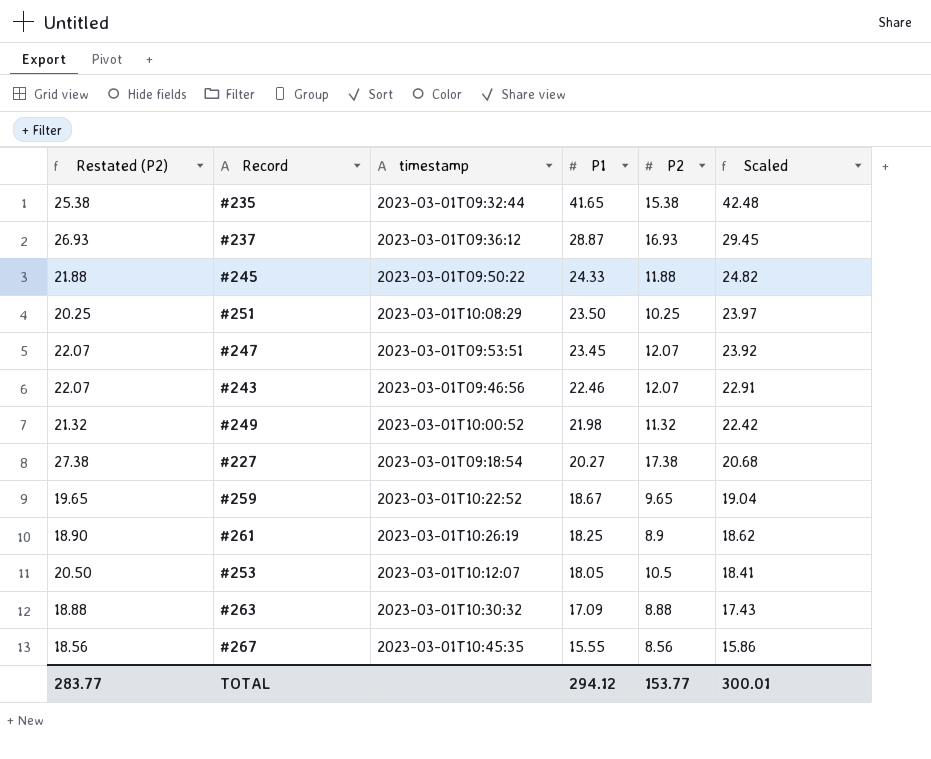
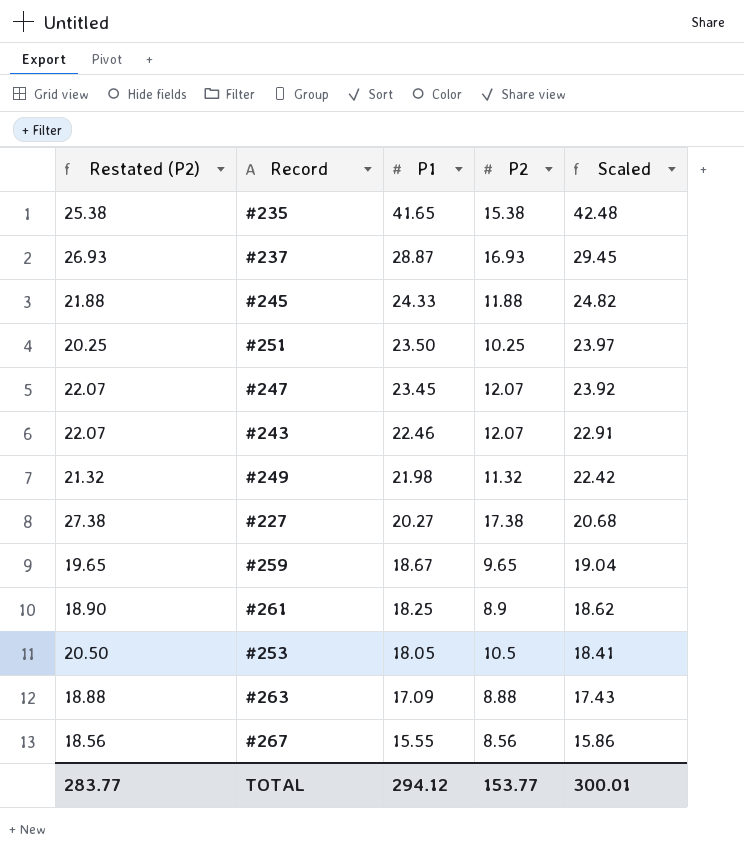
column timestamp | position: 3 -> none

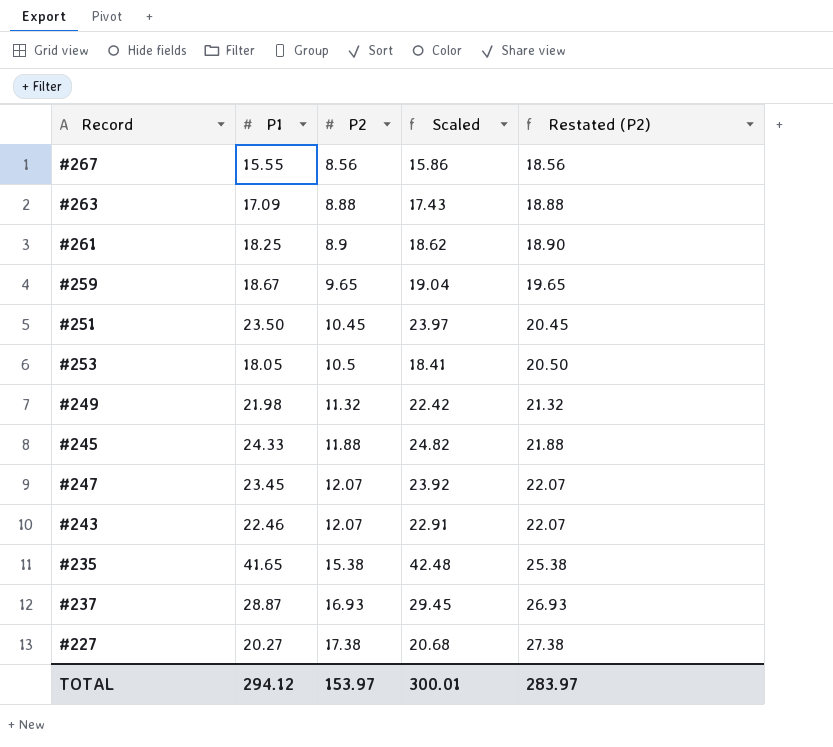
row order: P1 descending -> P2 ascending
column Restated (P2) | position: 1 -> 5
#251 | P2: 10.25 -> 10.45
#251 | Restated (P2): 20.25 -> 20.45
TOTAL | P2: 153.77 -> 153.97
TOTAL | Restated (P2): 283.77 -> 283.97

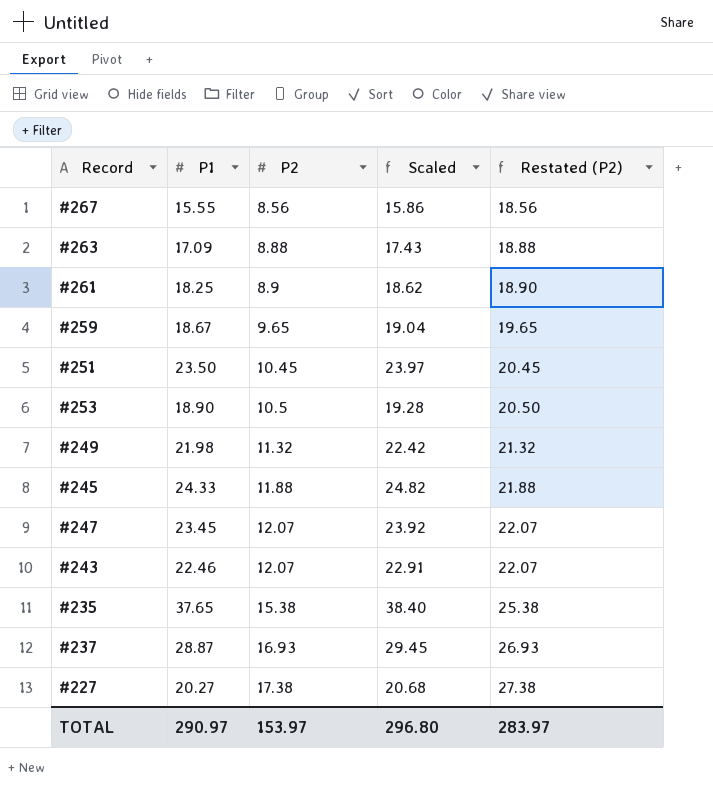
#253 | P1: 18.05 -> 18.90
#253 | Scaled: 18.41 -> 19.28
#235 | P1: 41.65 -> 37.65
#235 | Scaled: 42.48 -> 38.40
TOTAL | P1: 294.12 -> 290.97
TOTAL | Scaled: 300.01 -> 296.80

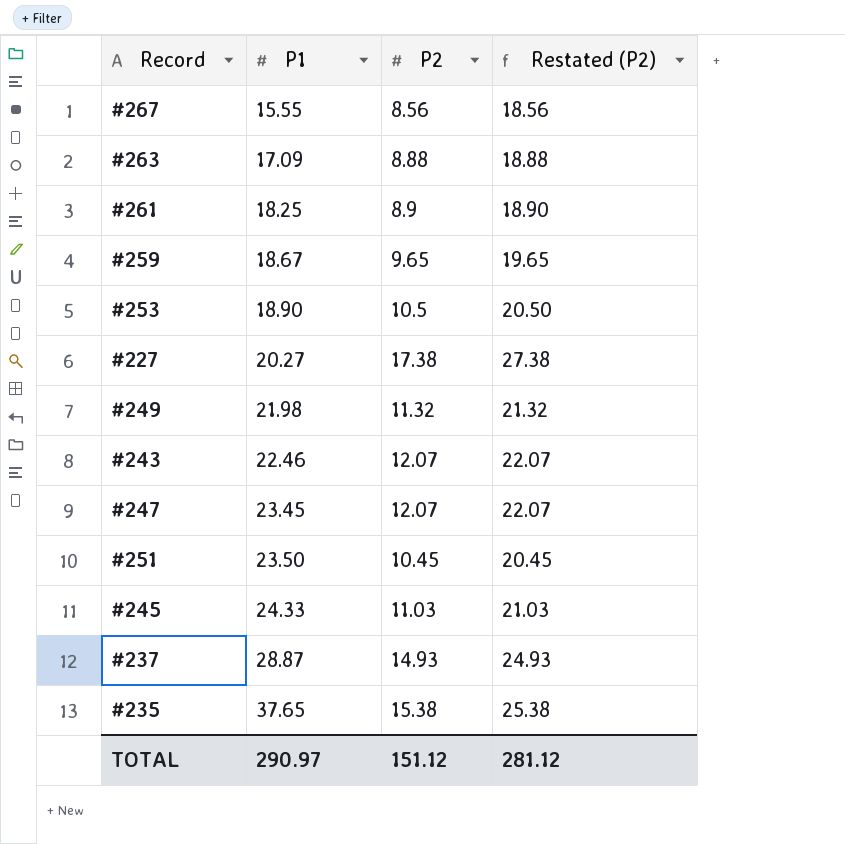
row order: P2 ascending -> P1 ascending
column Scaled | formula: [P1] * 1.02 -> none
#245 | P2: 11.88 -> 11.03
#245 | Restated (P2): 21.88 -> 21.03
#237 | P2: 16.93 -> 14.93
#237 | Restated (P2): 26.93 -> 24.93
TOTAL | P2: 153.97 -> 151.12
TOTAL | Restated (P2): 283.97 -> 281.12

